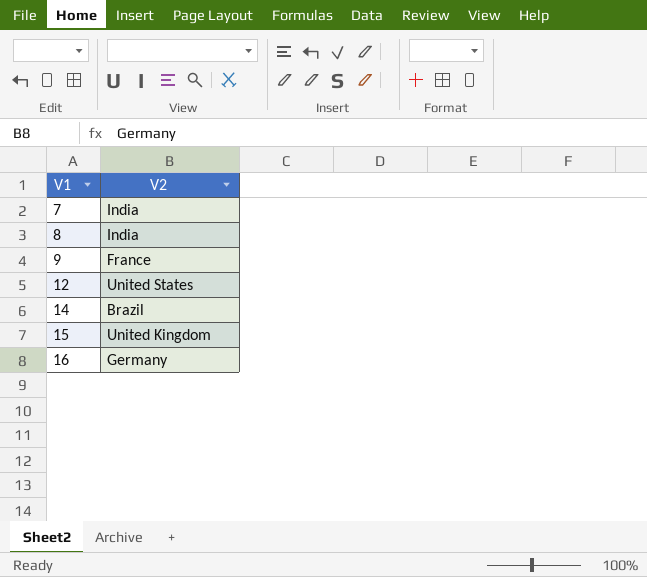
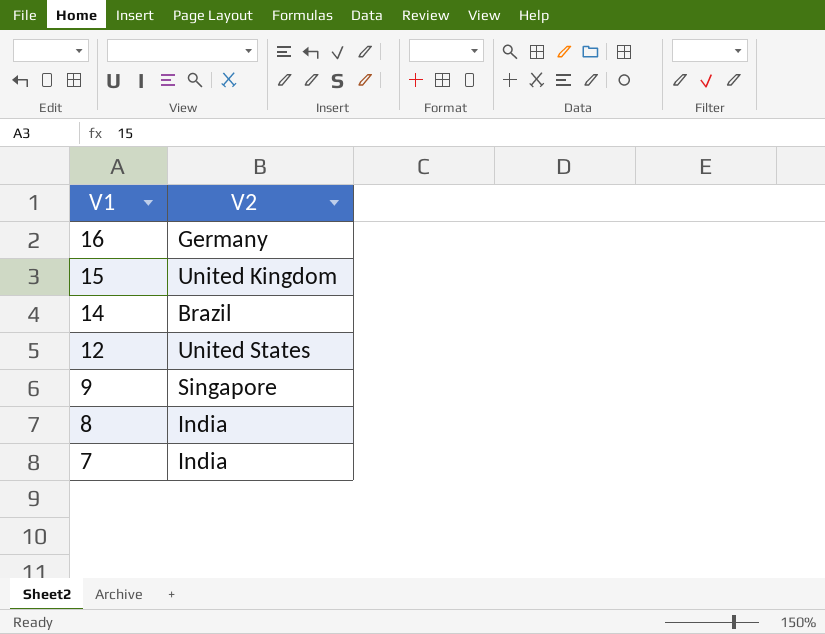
row order: V1 ascending -> V1 descending
9 | V2: France -> Singapore

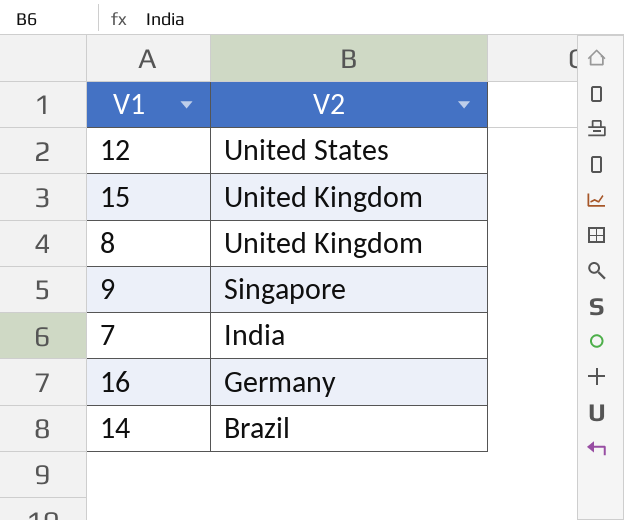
row order: V1 descending -> V2 descending
8 | V2: India -> United Kingdom

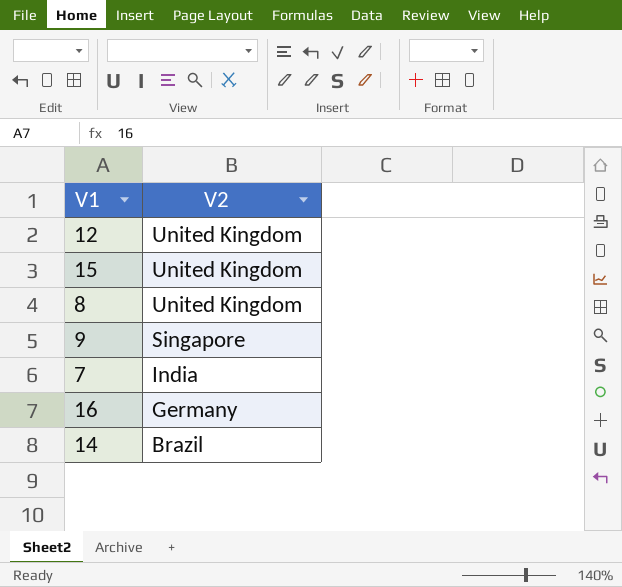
12 | V2: United States -> United Kingdom

